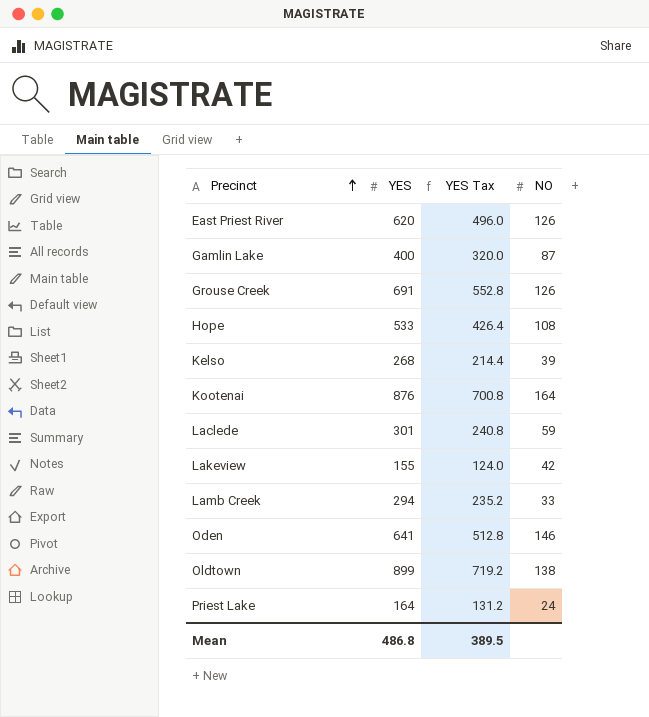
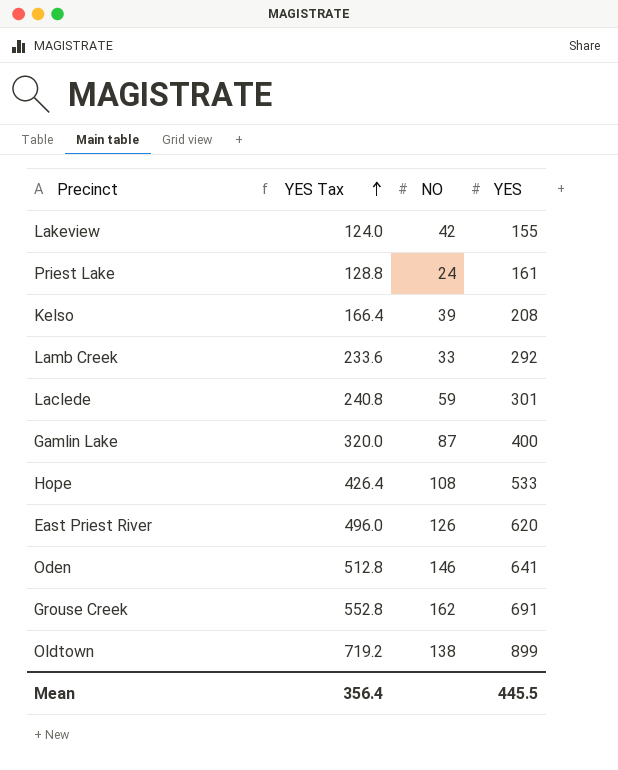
row order: Precinct ascending -> YES Tax ascending
column YES | position: 2 -> 4
row Kootenai: 876 | 700.8 | 164 -> none
Priest Lake | YES Tax: 131.2 -> 128.8
Priest Lake | YES: 164 -> 161
Kelso | YES Tax: 214.4 -> 166.4
Kelso | YES: 268 -> 208
Lamb Creek | YES Tax: 235.2 -> 233.6
Lamb Creek | YES: 294 -> 292
Grouse Creek | NO: 126 -> 162
Mean | YES Tax: 389.5 -> 356.4
Mean | YES: 486.8 -> 445.5

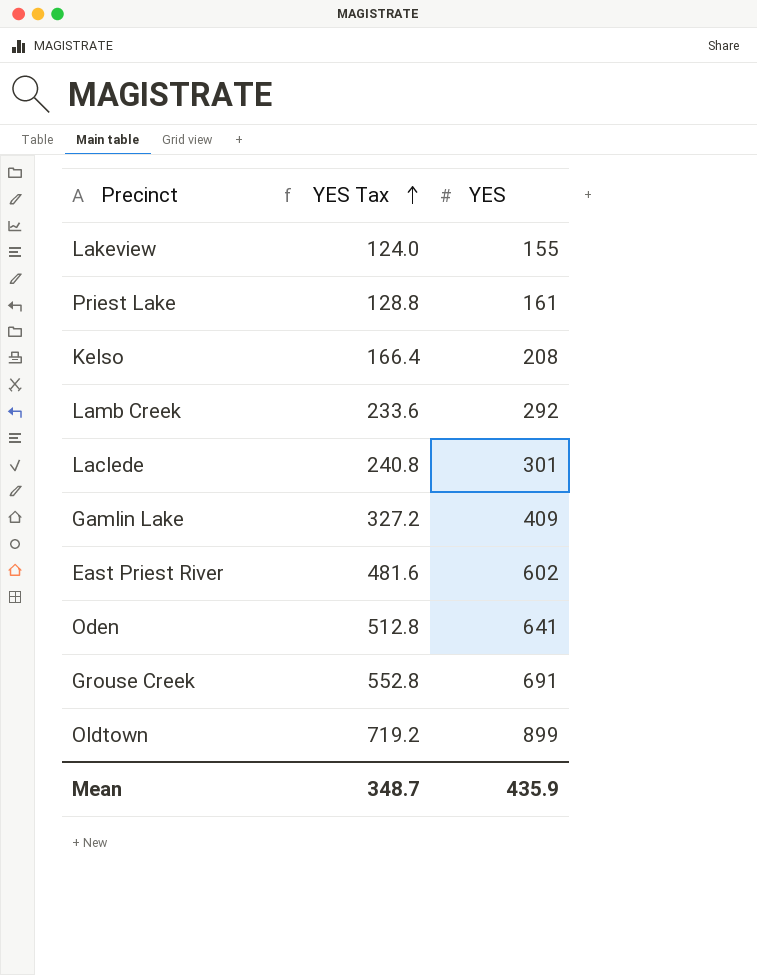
column NO | position: 3 -> none
row Hope: 426.4 | 108 | 533 -> none
Gamlin Lake | YES Tax: 320.0 -> 327.2
Gamlin Lake | YES: 400 -> 409
East Priest River | YES Tax: 496.0 -> 481.6
East Priest River | YES: 620 -> 602
Mean | YES Tax: 356.4 -> 348.7
Mean | YES: 445.5 -> 435.9

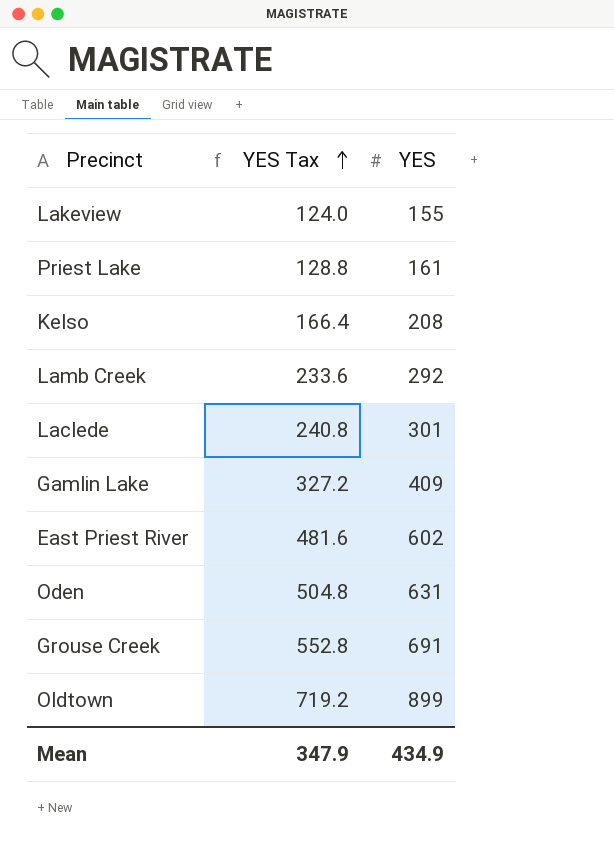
Oden | YES Tax: 512.8 -> 504.8
Oden | YES: 641 -> 631
Mean | YES Tax: 348.7 -> 347.9
Mean | YES: 435.9 -> 434.9

